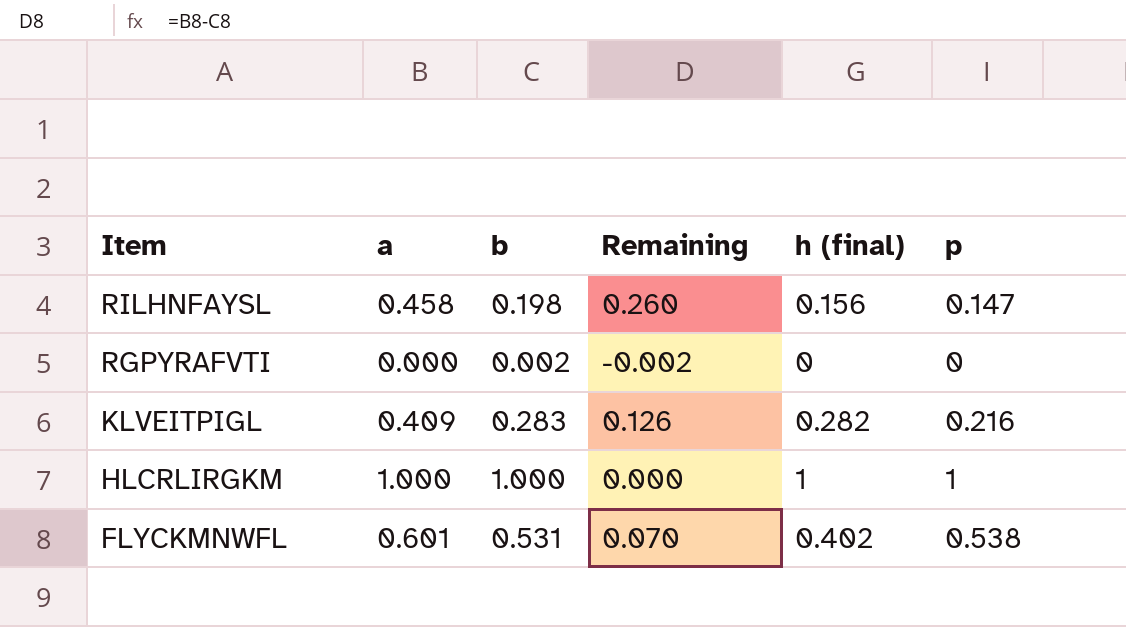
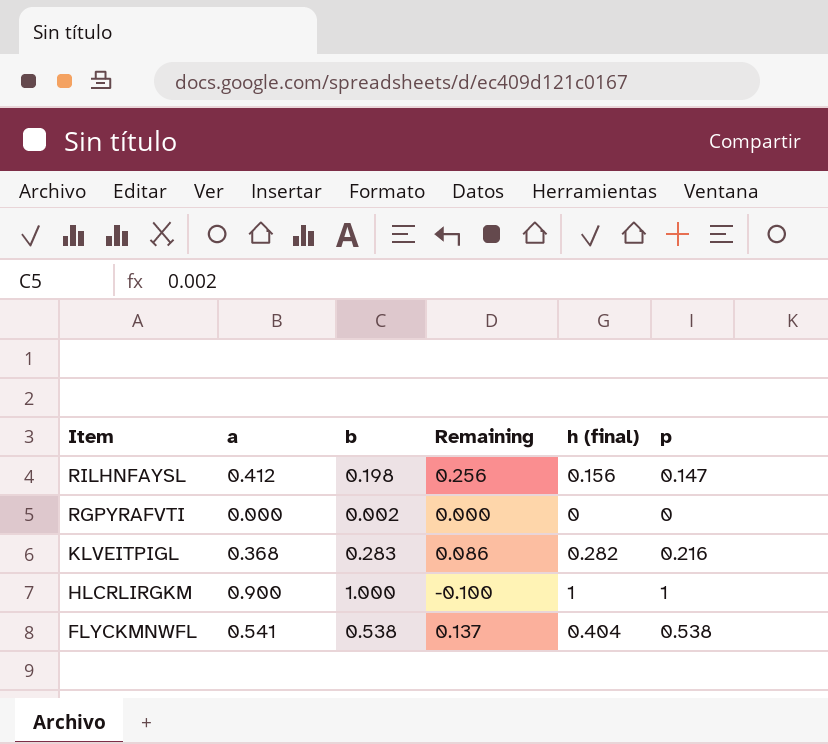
column Remaining | formula: [a] - [b] -> [a] - [h (final)]
RILHNFAYSL | a: 0.458 -> 0.412
KLVEITPIGL | a: 0.409 -> 0.368
HLCRLIRGKM | a: 1.000 -> 0.900
FLYCKMNWFL | a: 0.601 -> 0.541
FLYCKMNWFL | b: 0.531 -> 0.538
FLYCKMNWFL | h (final): 0.402 -> 0.404

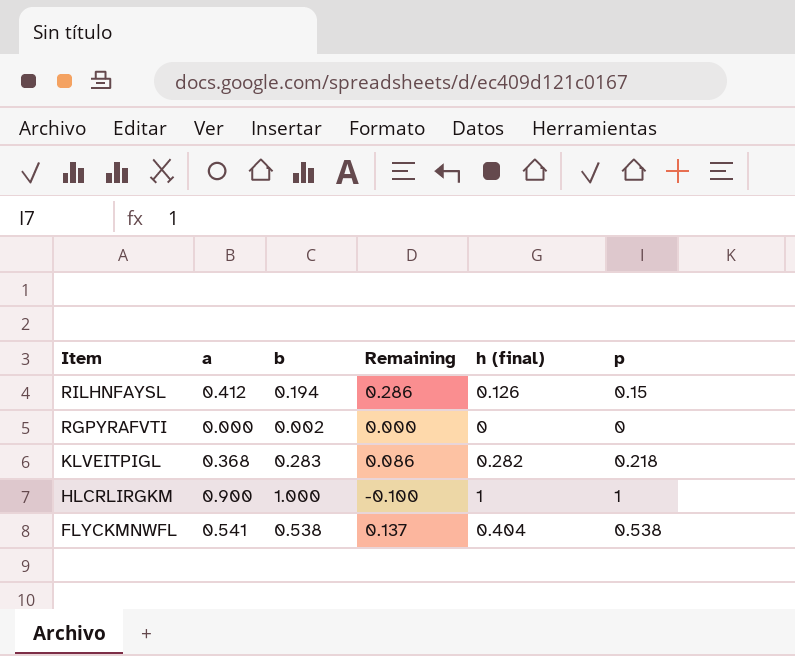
RILHNFAYSL | b: 0.198 -> 0.194
RILHNFAYSL | Remaining: 0.256 -> 0.286
RILHNFAYSL | h (final): 0.156 -> 0.126
RILHNFAYSL | p: 0.147 -> 0.15
KLVEITPIGL | p: 0.216 -> 0.218

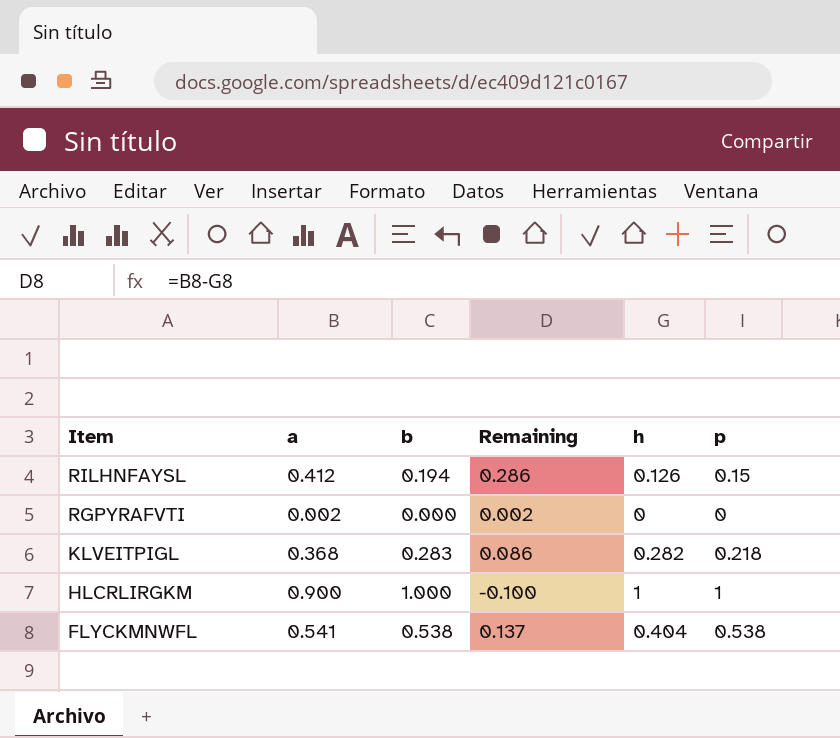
column name: h (final) -> h
RGPYRAFVTI | a: 0.000 -> 0.002
RGPYRAFVTI | b: 0.002 -> 0.000
RGPYRAFVTI | Remaining: 0.000 -> 0.002

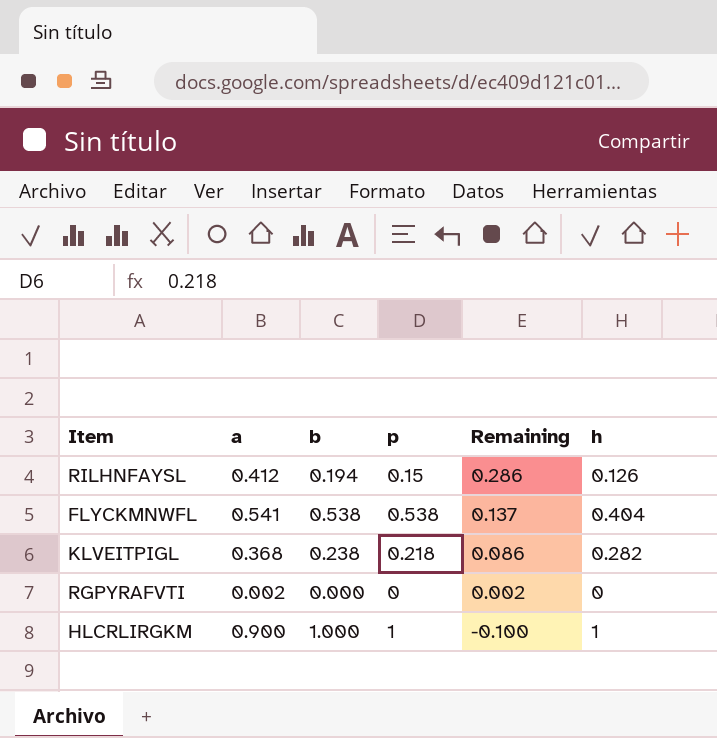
row order: Item descending -> Remaining descending
column p | position: 6 -> 4
KLVEITPIGL | b: 0.283 -> 0.238

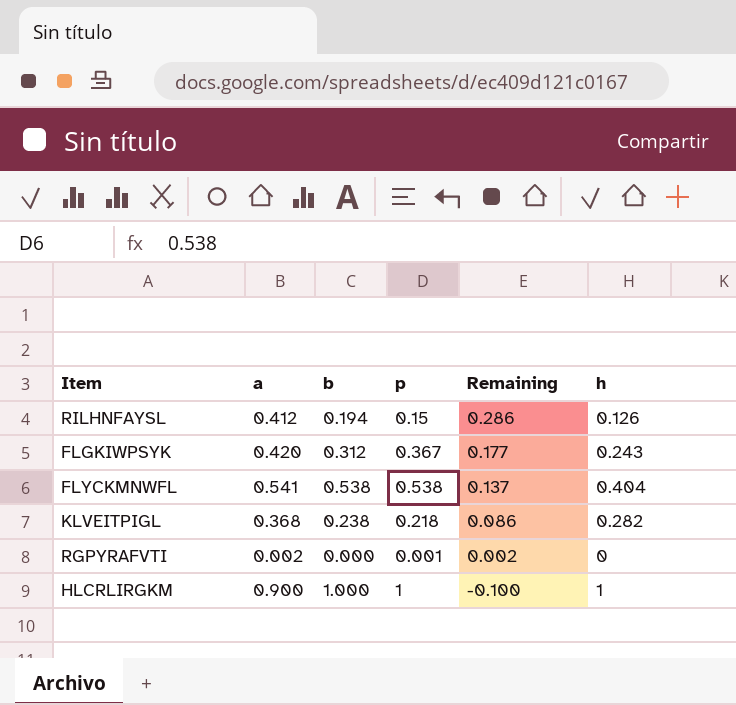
row FLGKIWPSYK: none -> 0.420 | 0.312 | 0.367 | 0.177 | 0.243
RGPYRAFVTI | p: 0 -> 0.001

